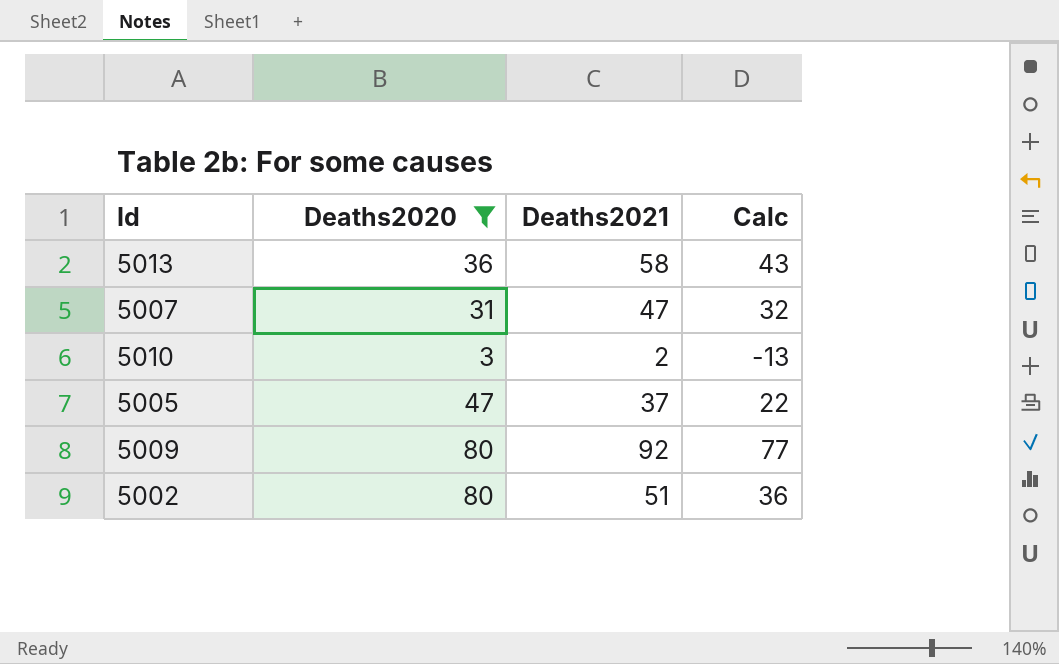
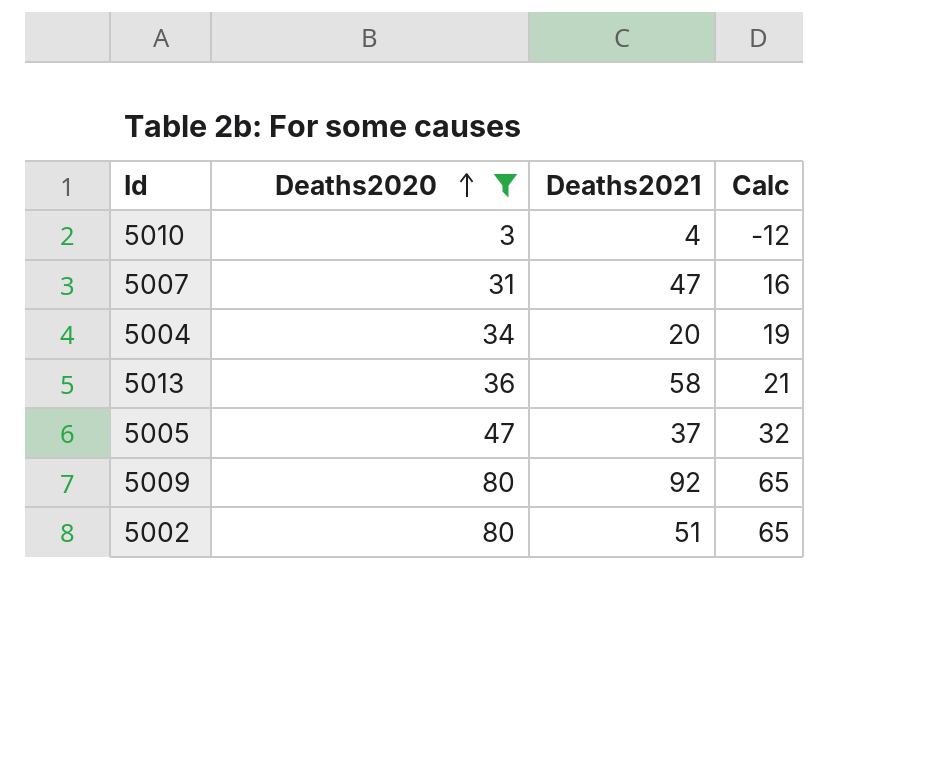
row order: none -> Deaths2020 ascending
column Calc | formula: [Deaths2021] - 15 -> [Deaths2020] - 15
5010 | Deaths2021: 2 -> 4
row 5004: none -> 34 | 20 | 19

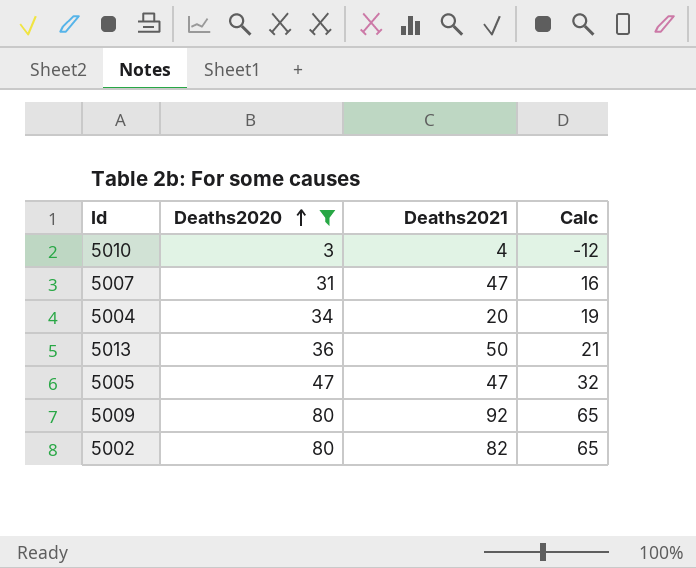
5013 | Deaths2021: 58 -> 50
5005 | Deaths2021: 37 -> 47
5002 | Deaths2021: 51 -> 82

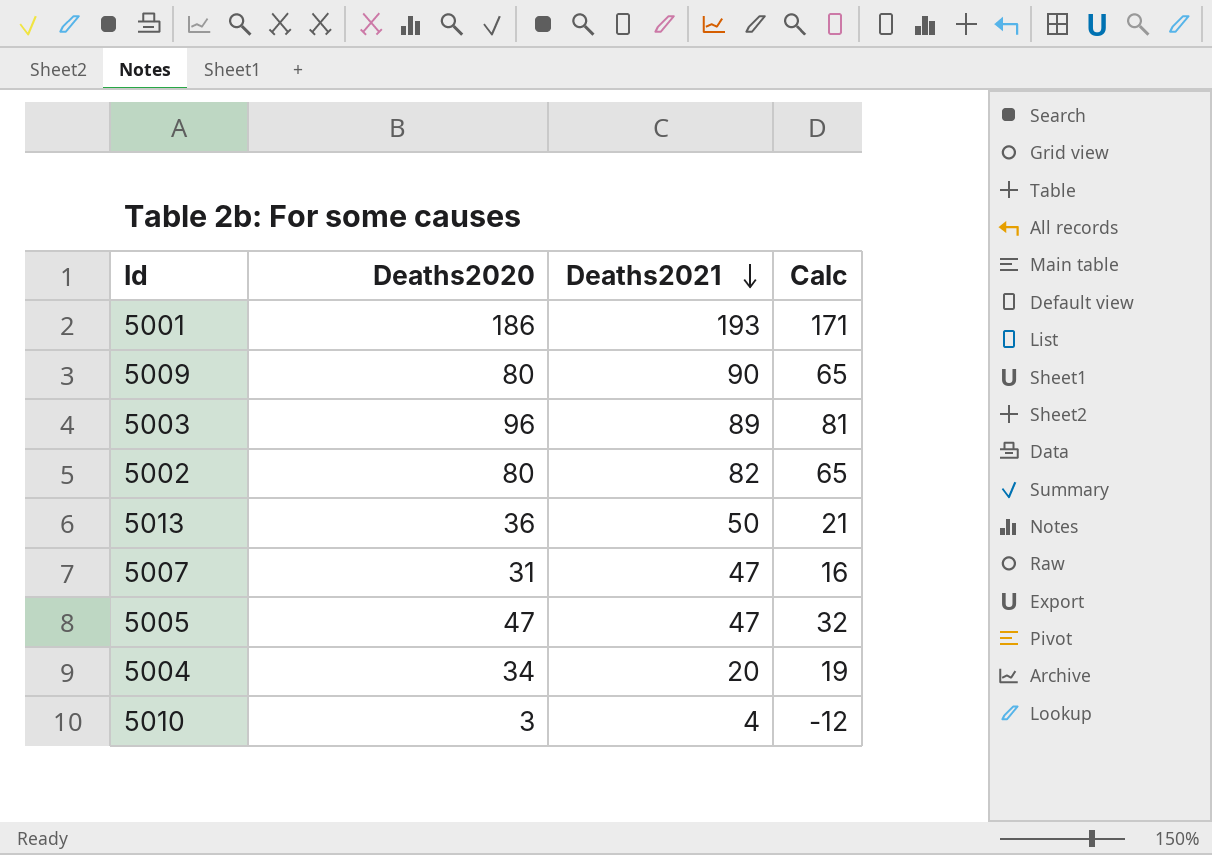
filter: Deaths2020 <= 80 -> none
row order: Deaths2020 ascending -> Deaths2021 descending
5009 | Deaths2021: 92 -> 90

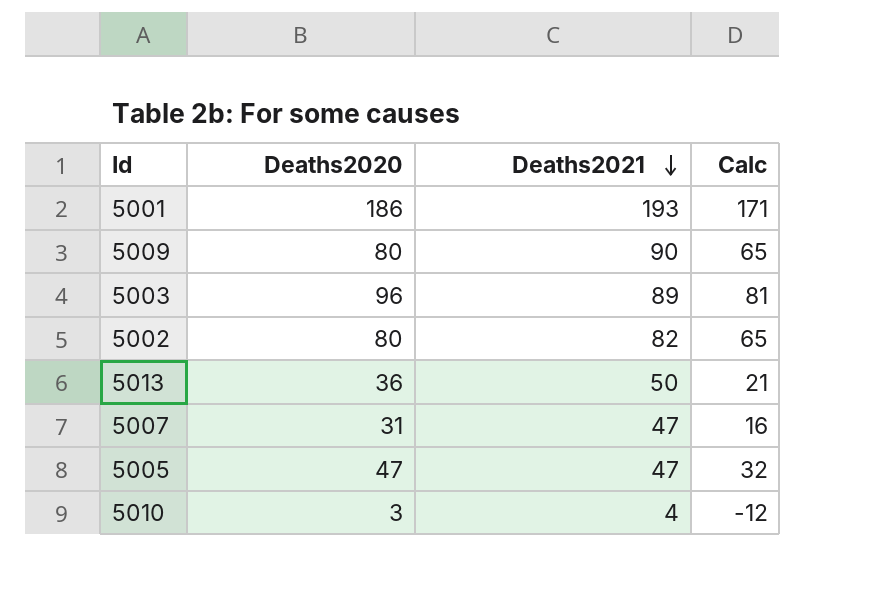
row 5004: 34 | 20 | 19 -> none

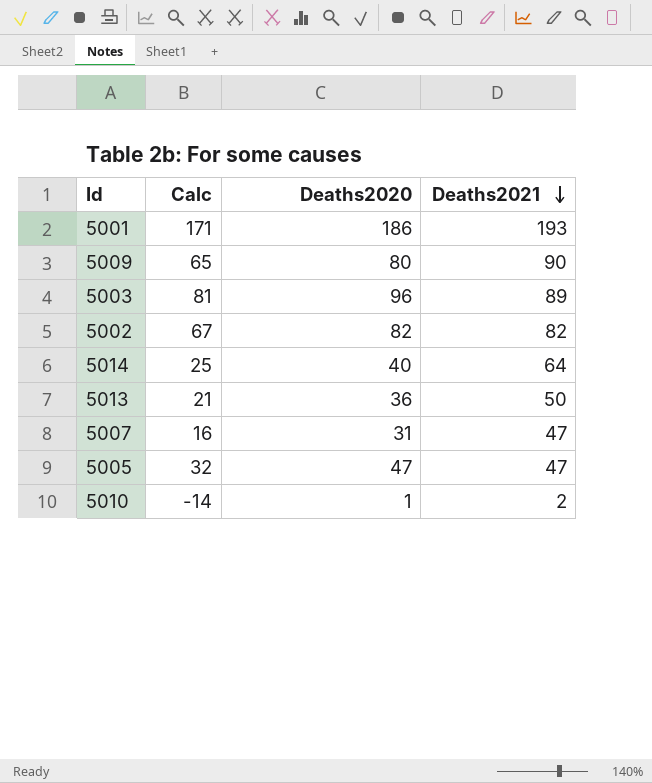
column Calc | position: 4 -> 2
5002 | Calc: 65 -> 67
5002 | Deaths2020: 80 -> 82
row 5014: none -> 25 | 40 | 64
5010 | Calc: -12 -> -14
5010 | Deaths2020: 3 -> 1
5010 | Deaths2021: 4 -> 2

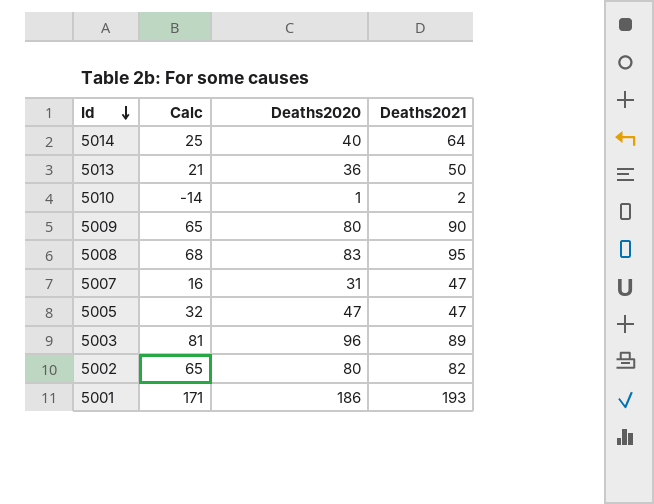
row order: Deaths2021 descending -> Id descending
row 5008: none -> 68 | 83 | 95
5002 | Calc: 67 -> 65
5002 | Deaths2020: 82 -> 80

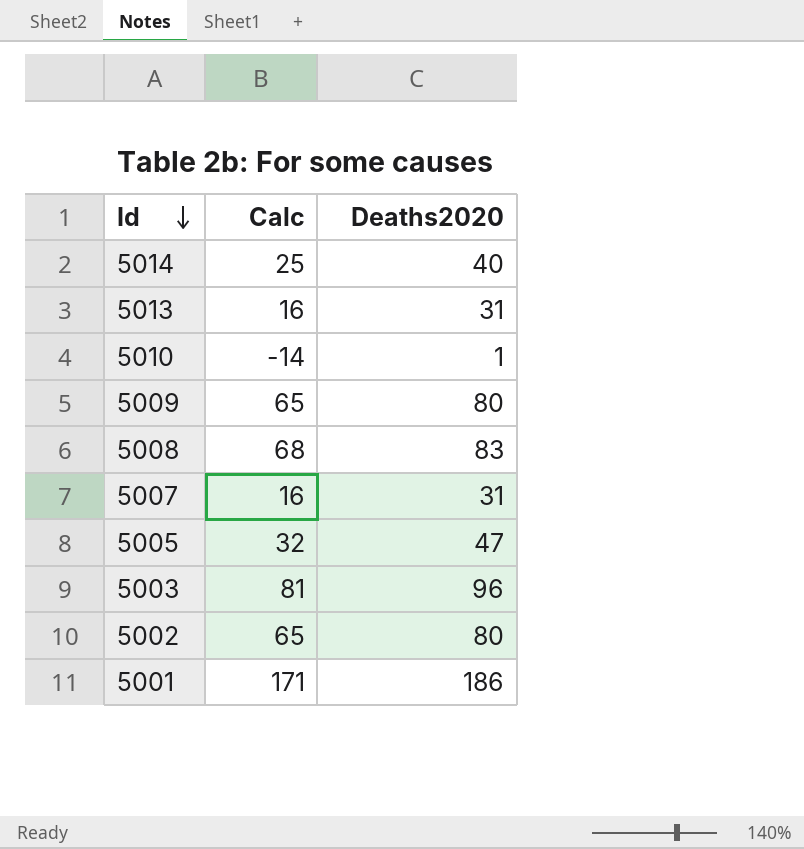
column Deaths2021 | position: 4 -> none
5013 | Calc: 21 -> 16
5013 | Deaths2020: 36 -> 31

